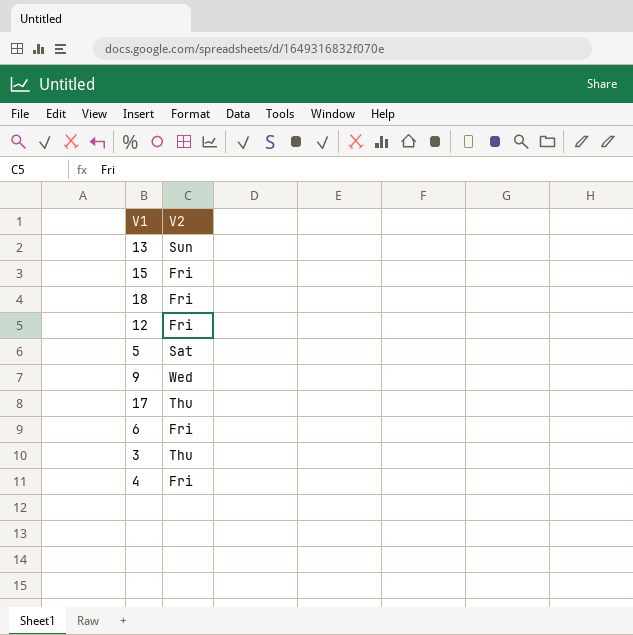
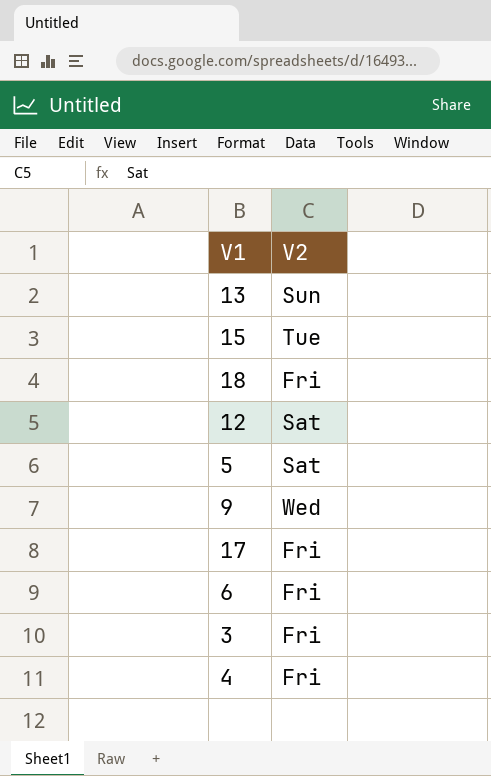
15 | V2: Fri -> Tue
12 | V2: Fri -> Sat
17 | V2: Thu -> Fri
3 | V2: Thu -> Fri

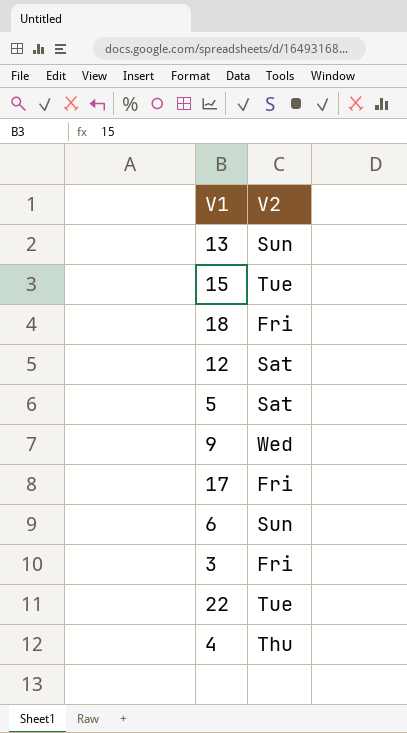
6 | V2: Fri -> Sun
row 22: none -> Tue
4 | V2: Fri -> Thu

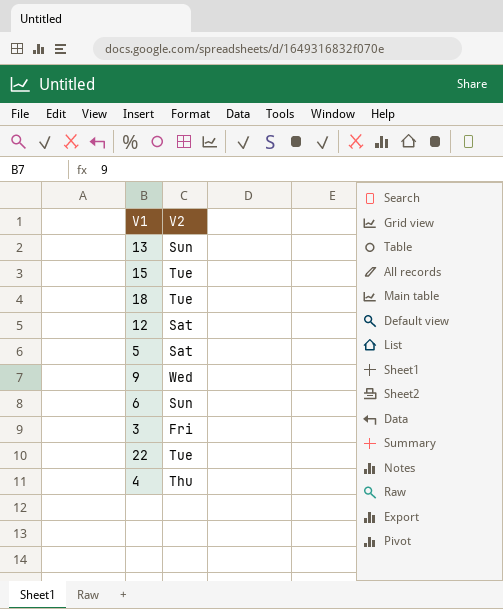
row 17: Fri -> none
18 | V2: Fri -> Tue

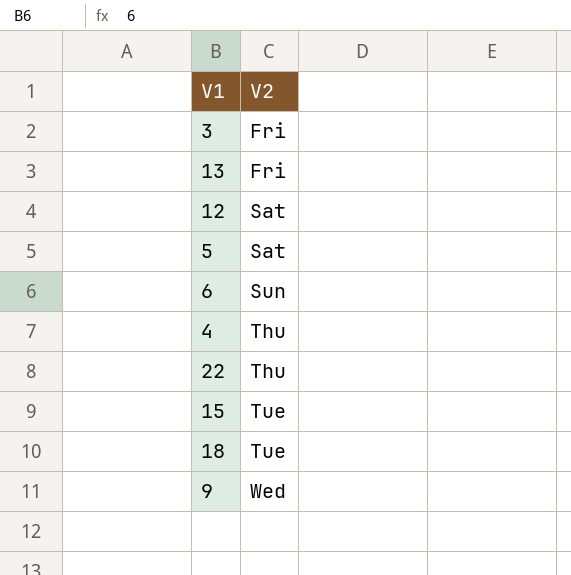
row order: none -> V2 ascending
13 | V2: Sun -> Fri
22 | V2: Tue -> Thu

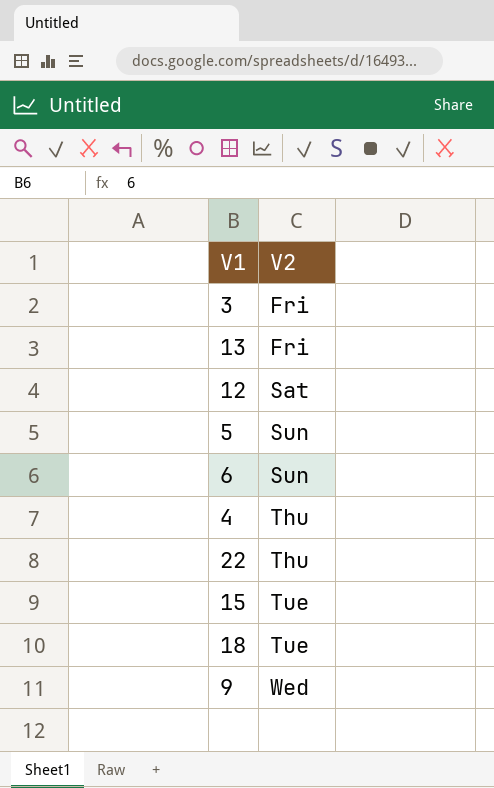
5 | V2: Sat -> Sun

